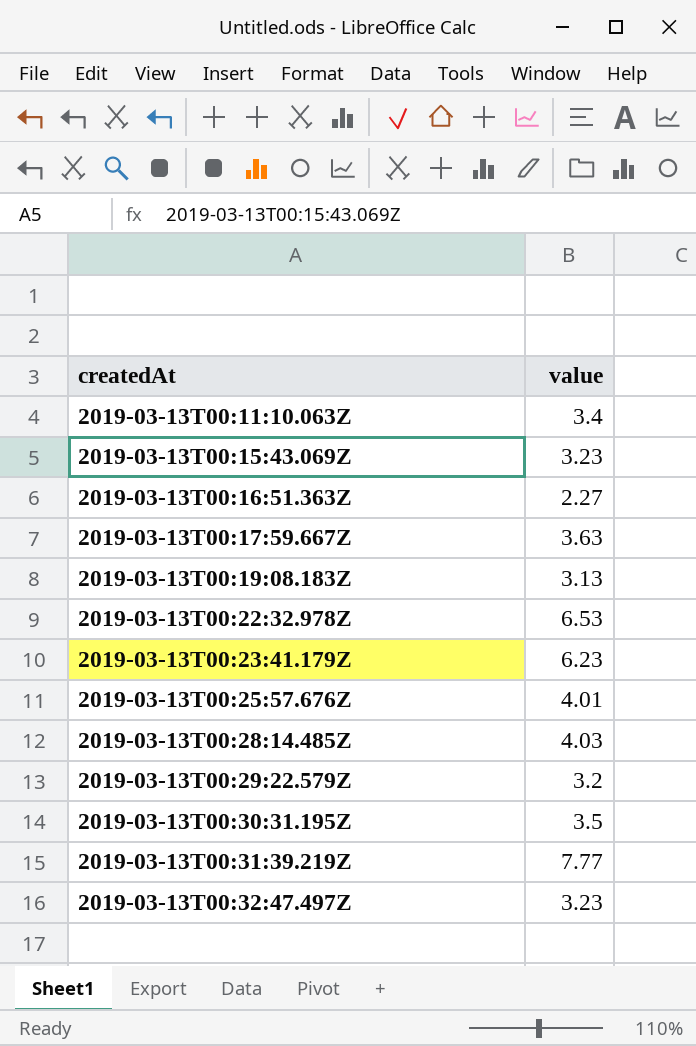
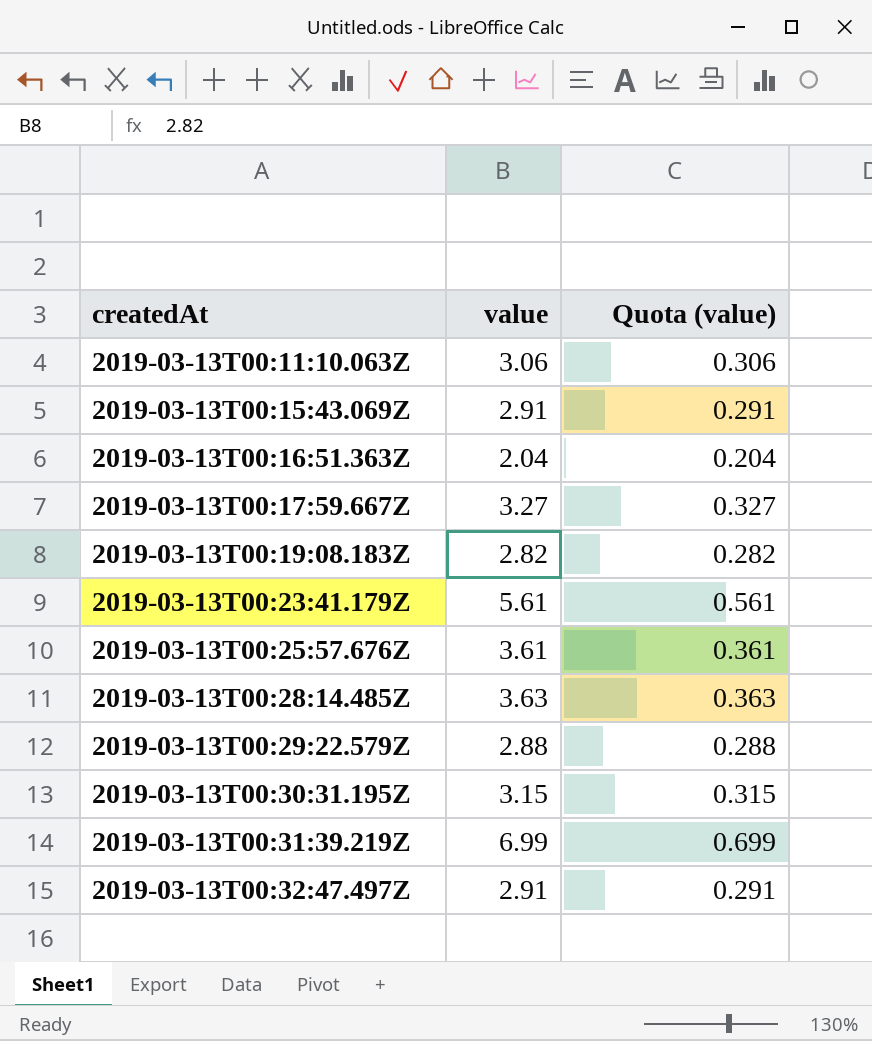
column Quota (value) | formula: none -> [value] * 0.1
row 2019-03-13T00:22:32.978Z: 6.53 -> none
2019-03-13T00:11:10.063Z | value: 3.4 -> 3.06
2019-03-13T00:15:43.069Z | value: 3.23 -> 2.91
2019-03-13T00:16:51.363Z | value: 2.27 -> 2.04
2019-03-13T00:17:59.667Z | value: 3.63 -> 3.27
2019-03-13T00:19:08.183Z | value: 3.13 -> 2.82
2019-03-13T00:23:41.179Z | value: 6.23 -> 5.61
2019-03-13T00:25:57.676Z | value: 4.01 -> 3.61
2019-03-13T00:28:14.485Z | value: 4.03 -> 3.63
2019-03-13T00:29:22.579Z | value: 3.2 -> 2.88
2019-03-13T00:30:31.195Z | value: 3.5 -> 3.15
2019-03-13T00:31:39.219Z | value: 7.77 -> 6.99
2019-03-13T00:32:47.497Z | value: 3.23 -> 2.91

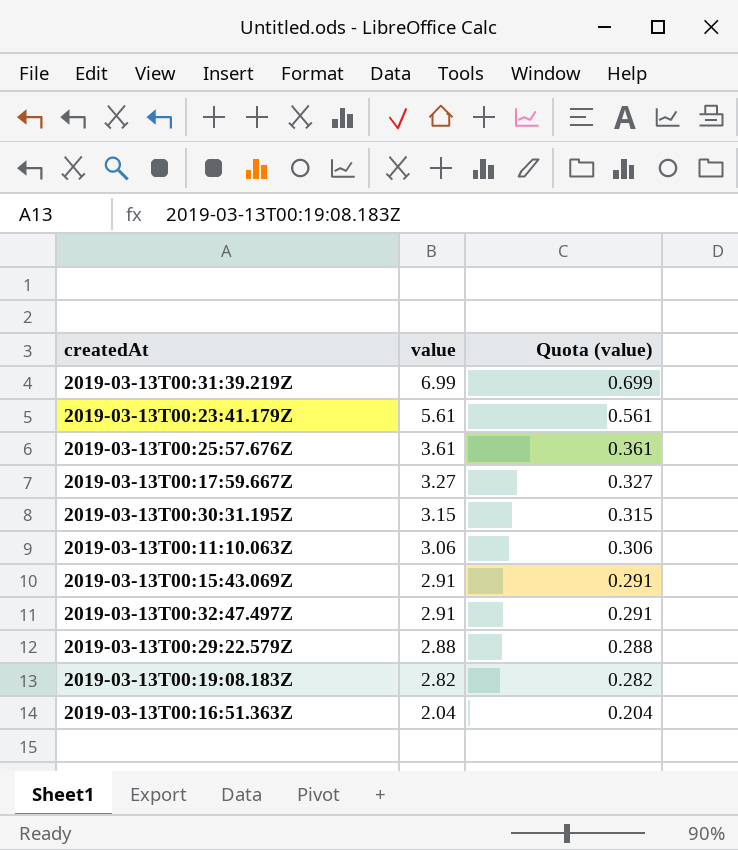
row order: createdAt ascending -> value descending
row 2019-03-13T00:28:14.485Z: 3.63 | 0.363 -> none

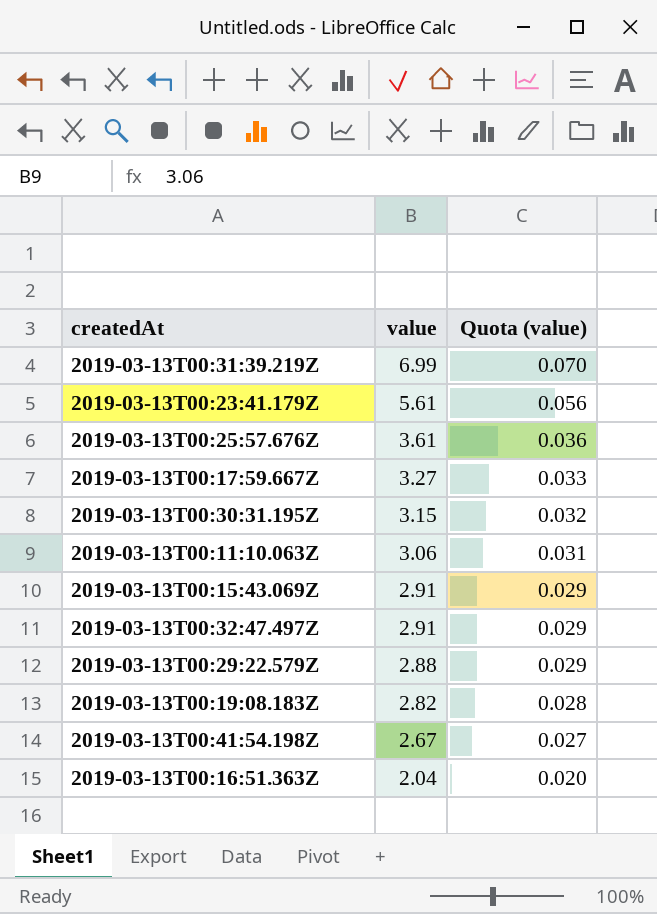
column Quota (value) | formula: [value] * 0.1 -> [value] * 0.01
row 2019-03-13T00:41:54.198Z: none -> 2.67 | 0.027

